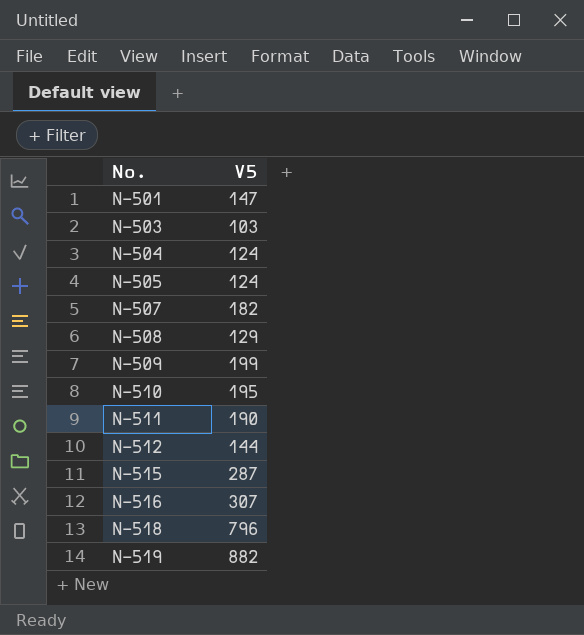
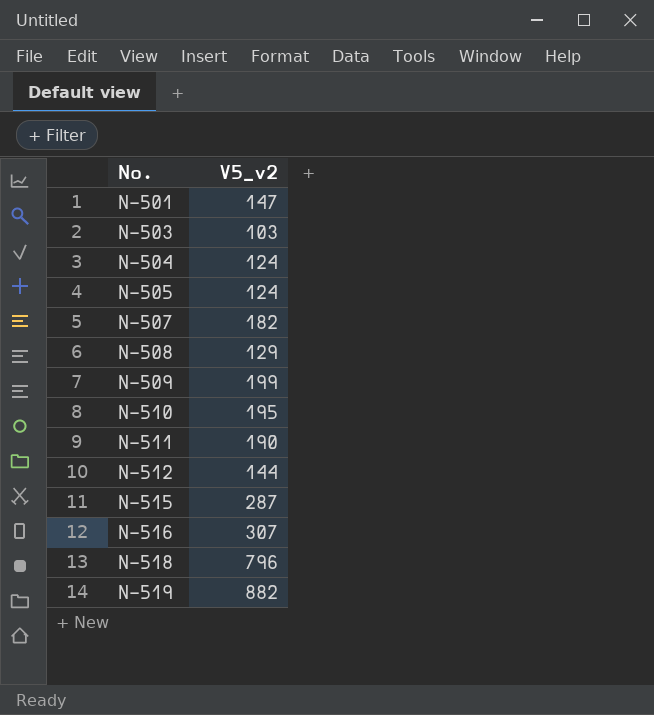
column name: V5 -> V5_v2

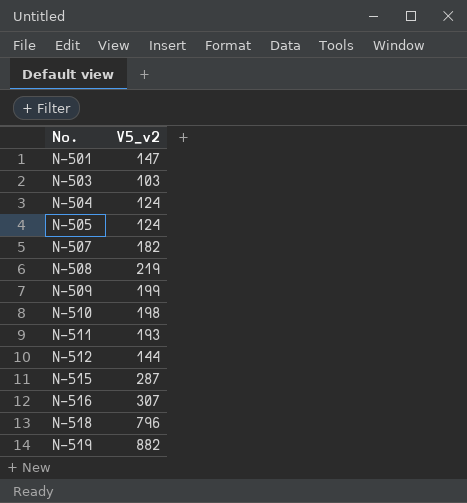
N-508 | V5_v2: 129 -> 219
N-510 | V5_v2: 195 -> 198
N-511 | V5_v2: 190 -> 193

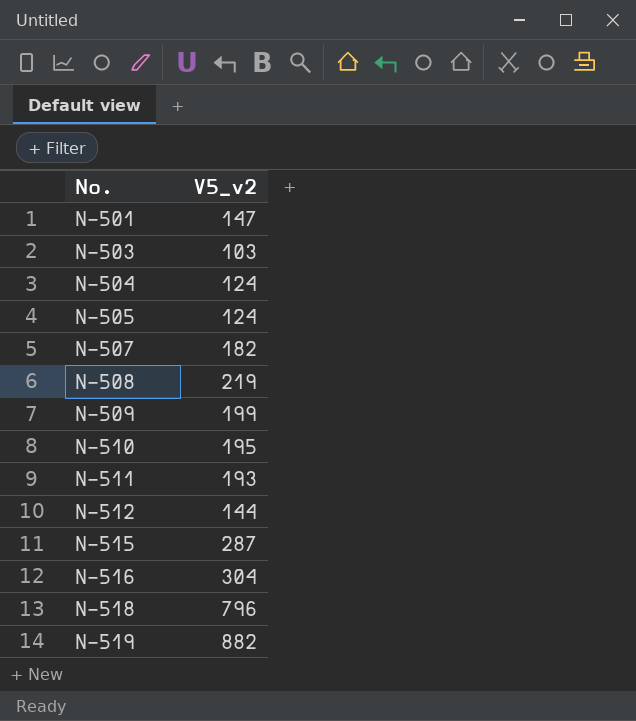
N-510 | V5_v2: 198 -> 195
N-516 | V5_v2: 307 -> 304

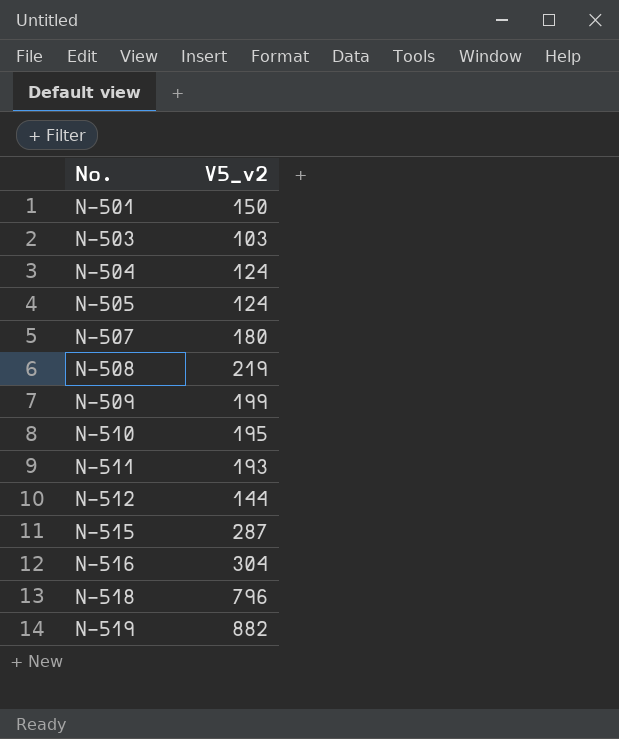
N-501 | V5_v2: 147 -> 150
N-507 | V5_v2: 182 -> 180

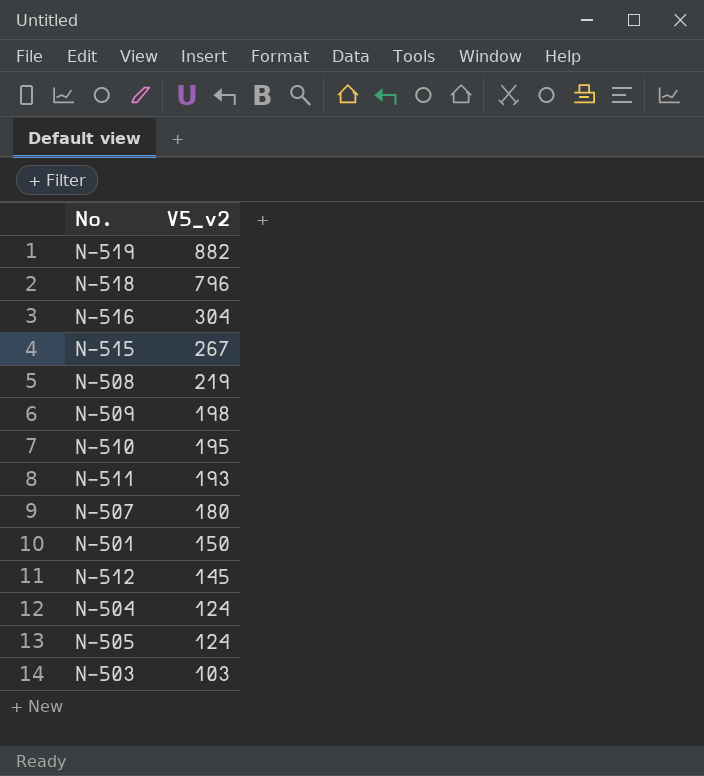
row order: No. ascending -> V5_v2 descending
N-515 | V5_v2: 287 -> 267
N-509 | V5_v2: 199 -> 198
N-512 | V5_v2: 144 -> 145

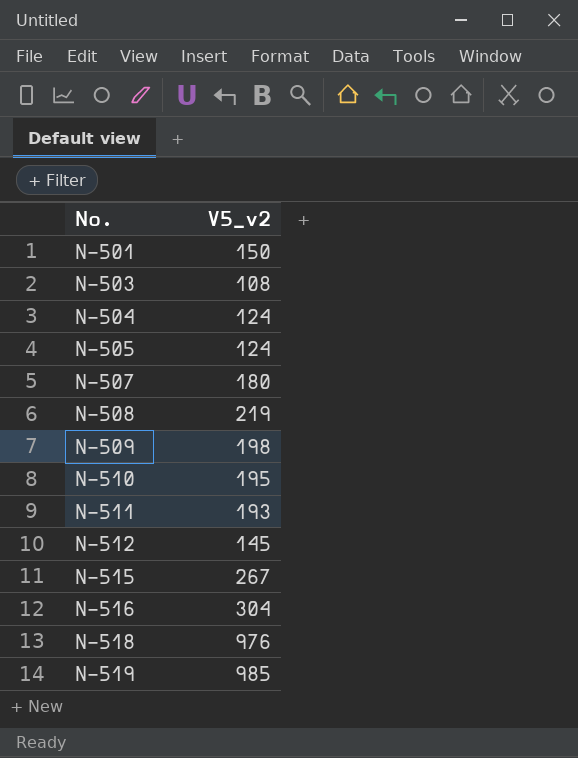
row order: V5_v2 descending -> No. ascending
N-503 | V5_v2: 103 -> 108
N-518 | V5_v2: 796 -> 976
N-519 | V5_v2: 882 -> 985

